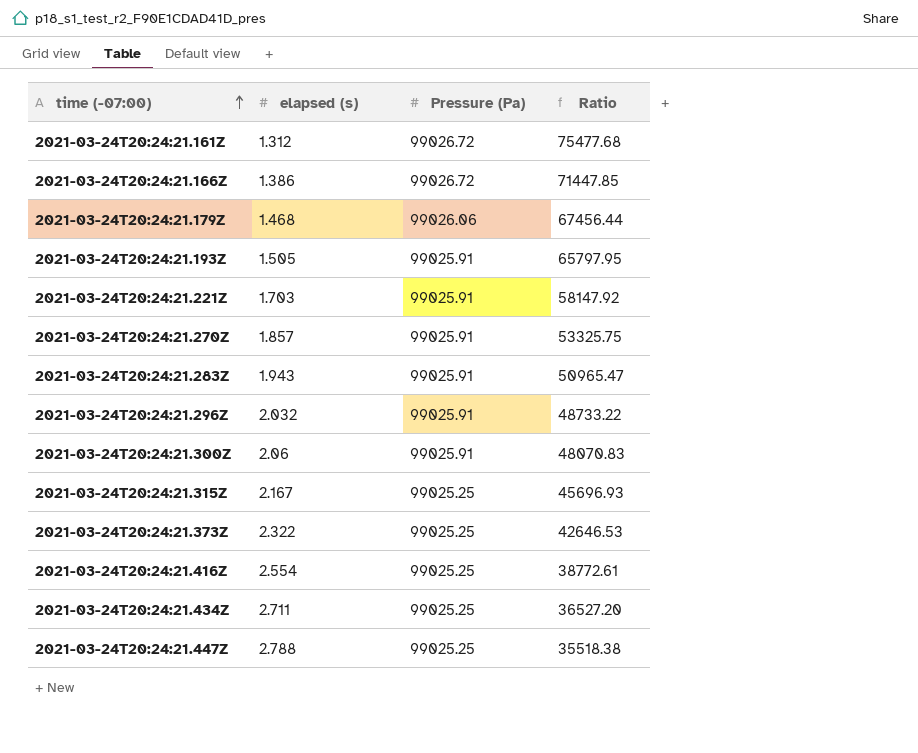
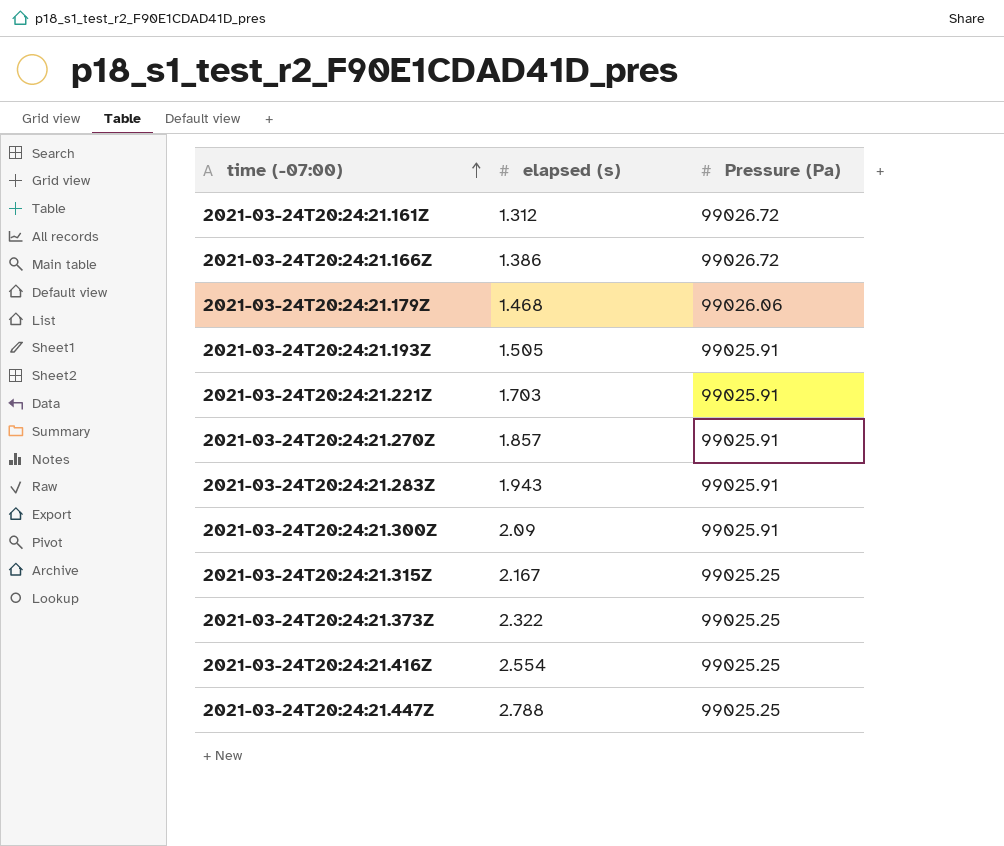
column Ratio | formula: [Pressure (Pa)] / [elapsed (s)] -> none
row 2021-03-24T20:24:21.296Z: 2.032 | 99025.91 | 48733.22 -> none
row 2021-03-24T20:24:21.434Z: 2.711 | 99025.25 | 36527.20 -> none
2021-03-24T20:24:21.300Z | elapsed (s): 2.06 -> 2.09

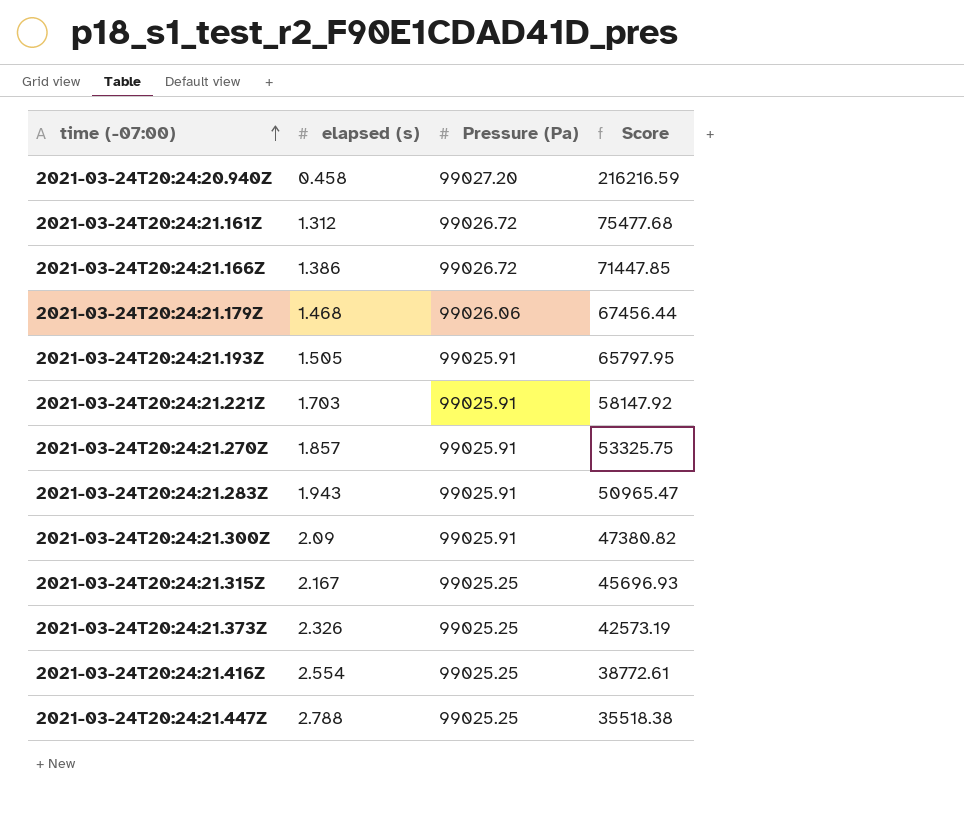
column Score | formula: none -> [Pressure (Pa)] / [elapsed (s)]
row 2021-03-24T20:24:20.940Z: none -> 0.458 | 99027.20 | 216216.59
2021-03-24T20:24:21.373Z | elapsed (s): 2.322 -> 2.326

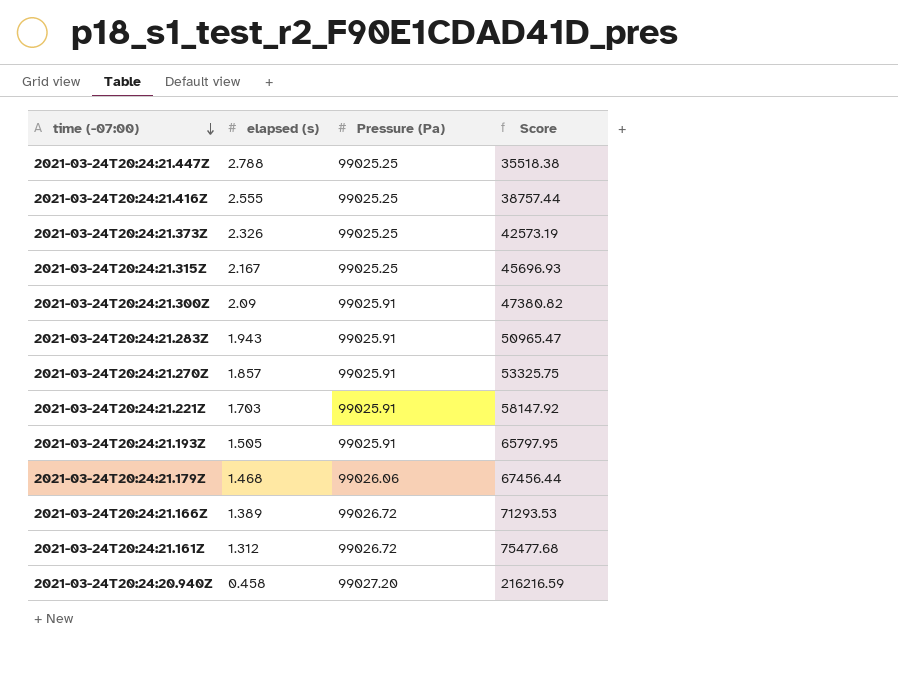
row order: time (-07:00) ascending -> time (-07:00) descending
2021-03-24T20:24:21.416Z | elapsed (s): 2.554 -> 2.555
2021-03-24T20:24:21.416Z | Score: 38772.61 -> 38757.44
2021-03-24T20:24:21.166Z | elapsed (s): 1.386 -> 1.389
2021-03-24T20:24:21.166Z | Score: 71447.85 -> 71293.53

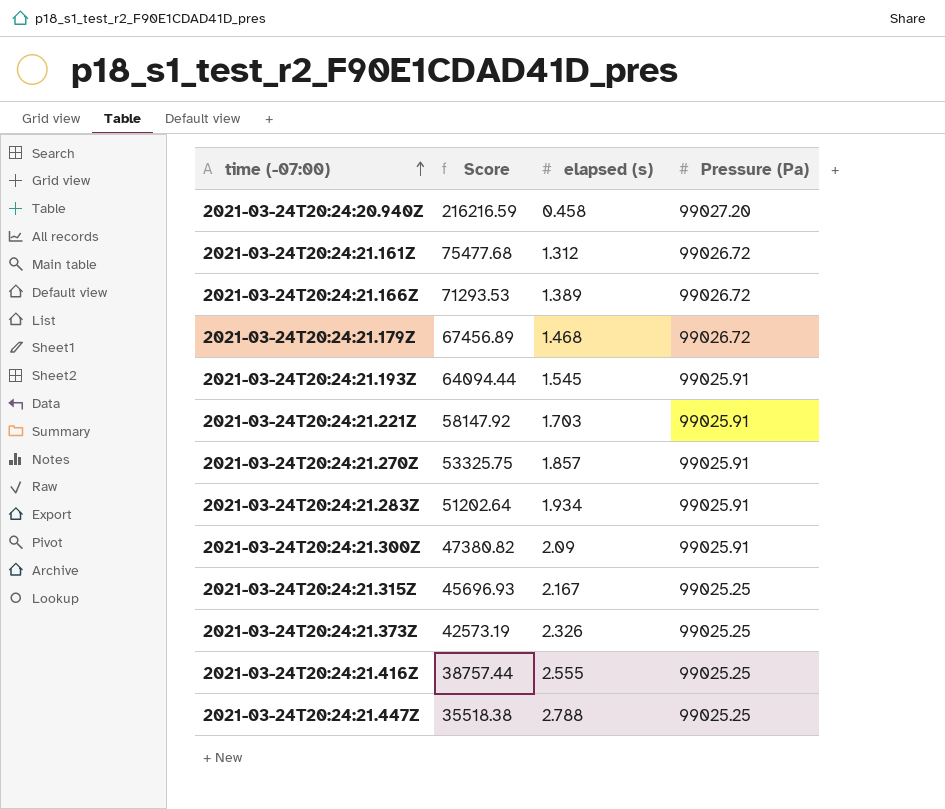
row order: time (-07:00) descending -> time (-07:00) ascending
column Score | position: 4 -> 2
2021-03-24T20:24:21.179Z | Score: 67456.44 -> 67456.89
2021-03-24T20:24:21.179Z | Pressure (Pa): 99026.06 -> 99026.72
2021-03-24T20:24:21.193Z | Score: 65797.95 -> 64094.44
2021-03-24T20:24:21.193Z | elapsed (s): 1.505 -> 1.545
2021-03-24T20:24:21.283Z | Score: 50965.47 -> 51202.64
2021-03-24T20:24:21.283Z | elapsed (s): 1.943 -> 1.934

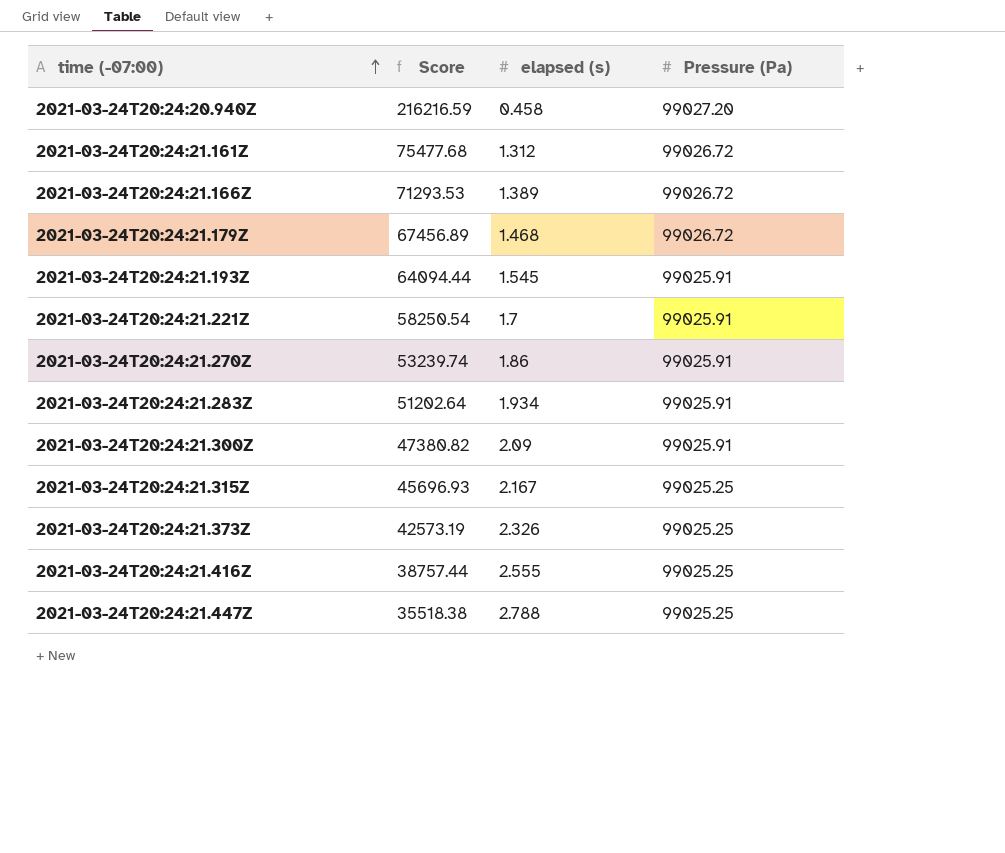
2021-03-24T20:24:21.221Z | Score: 58147.92 -> 58250.54
2021-03-24T20:24:21.221Z | elapsed (s): 1.703 -> 1.7
2021-03-24T20:24:21.270Z | Score: 53325.75 -> 53239.74
2021-03-24T20:24:21.270Z | elapsed (s): 1.857 -> 1.86

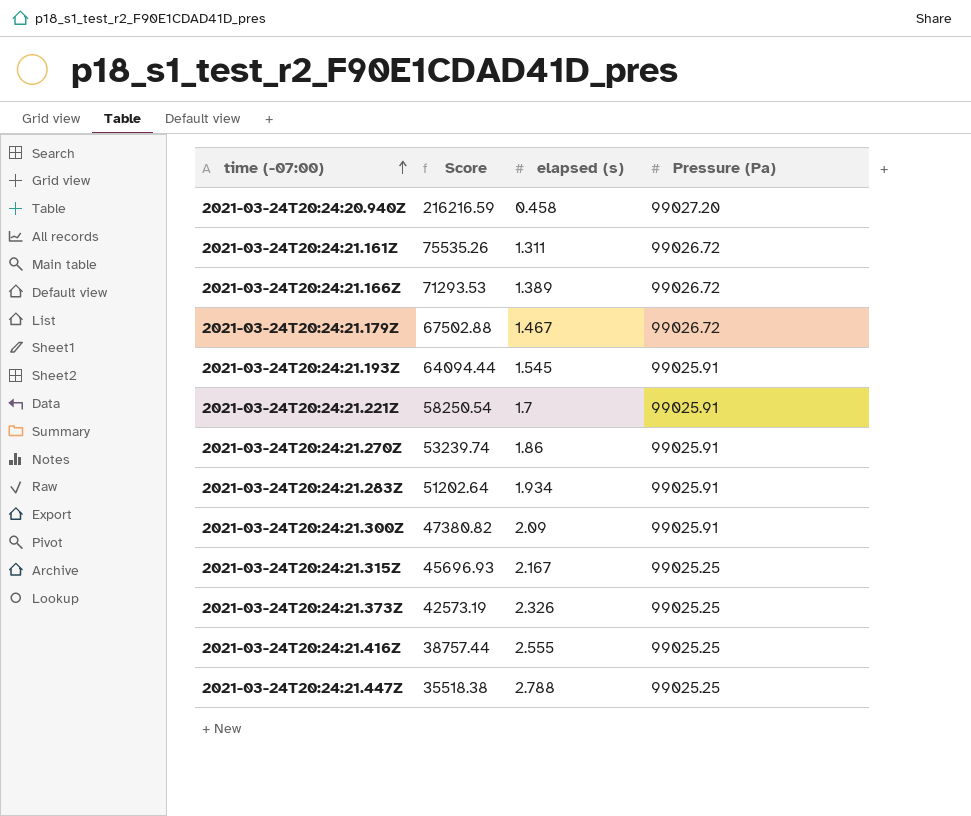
2021-03-24T20:24:21.161Z | Score: 75477.68 -> 75535.26
2021-03-24T20:24:21.161Z | elapsed (s): 1.312 -> 1.311
2021-03-24T20:24:21.179Z | Score: 67456.89 -> 67502.88
2021-03-24T20:24:21.179Z | elapsed (s): 1.468 -> 1.467

